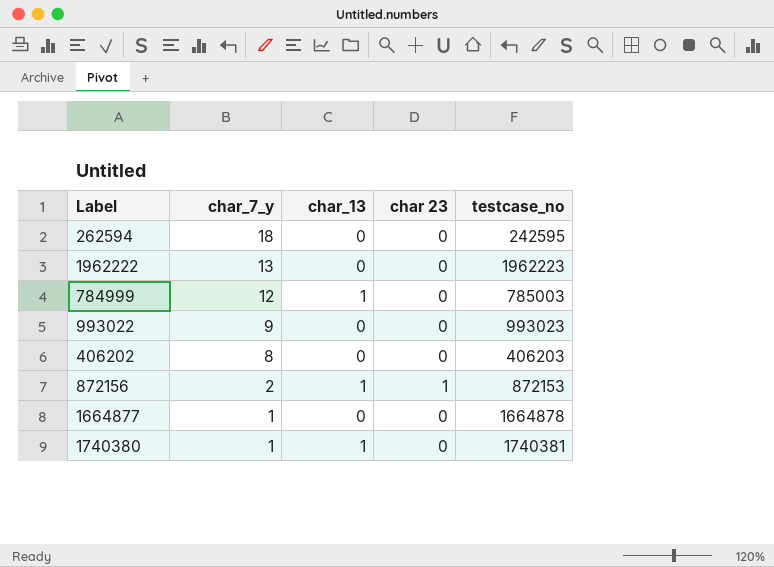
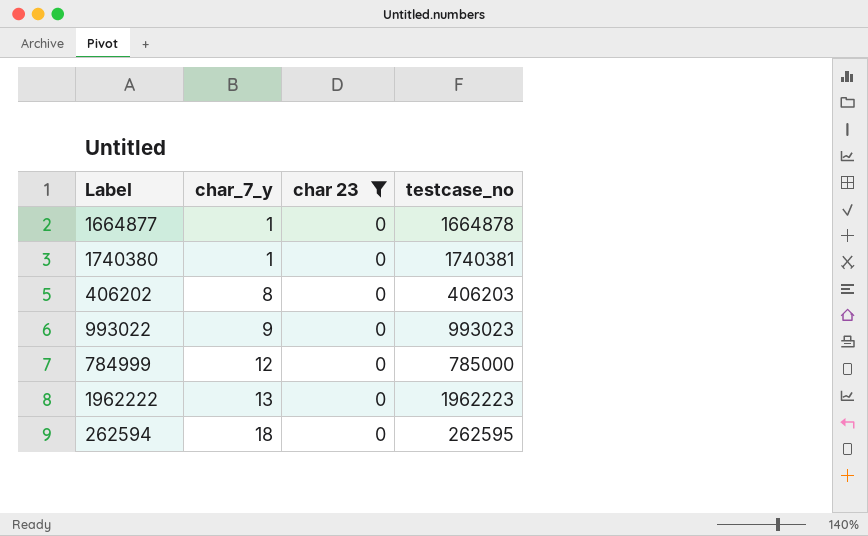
filter: none -> char 23 = 0
row order: char_7_y descending -> char_7_y ascending
column char_13 | position: 3 -> none
784999 | testcase_no: 785003 -> 785000
262594 | testcase_no: 242595 -> 262595

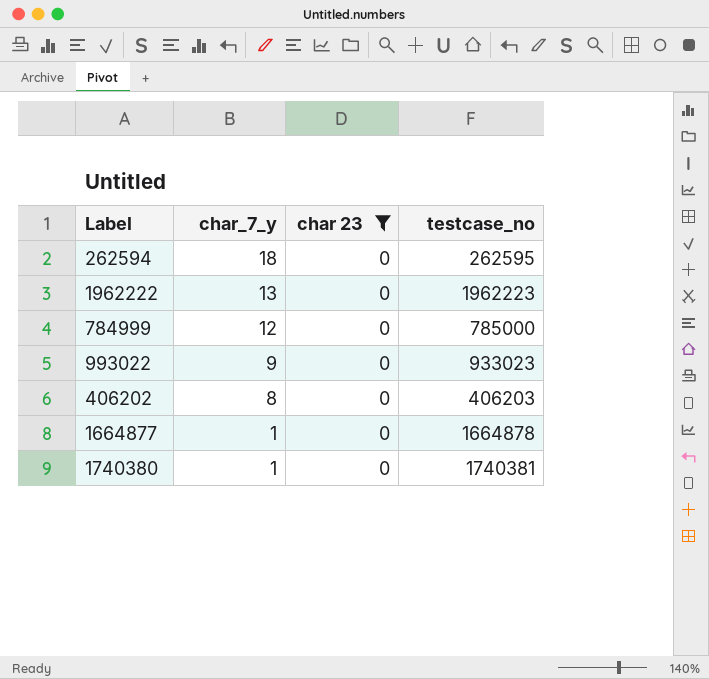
row order: char_7_y ascending -> char_7_y descending
993022 | testcase_no: 993023 -> 933023

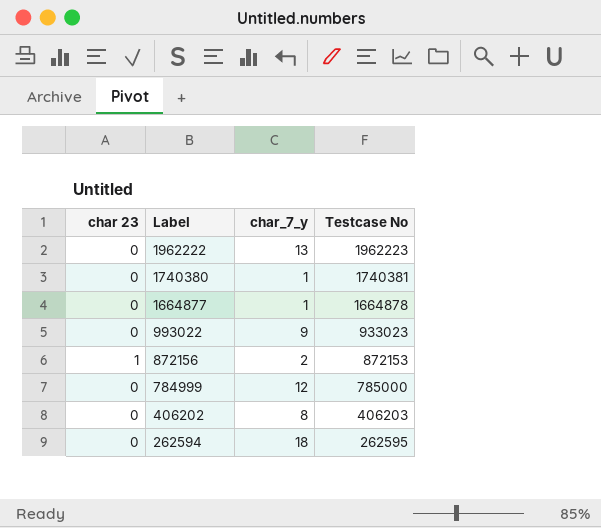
filter: char 23 = 0 -> none
row order: char_7_y descending -> Label descending
column char 23 | position: 3 -> 1
column name: testcase_no -> Testcase No

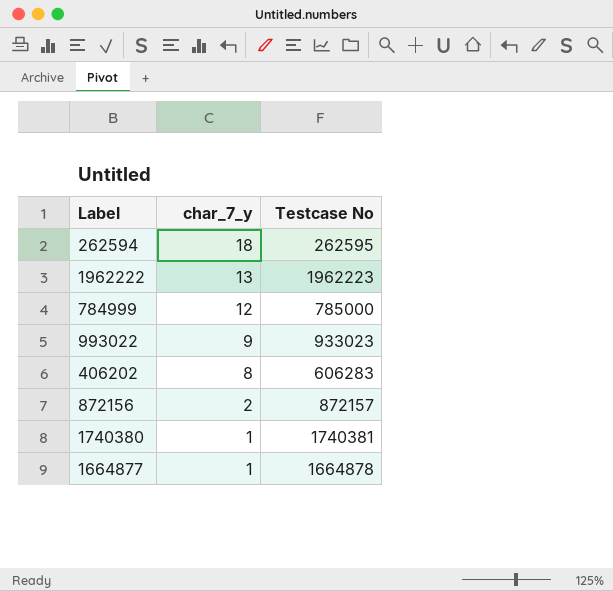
row order: Label descending -> char_7_y descending
column char 23 | position: 1 -> none
406202 | Testcase No: 406203 -> 606283
872156 | Testcase No: 872153 -> 872157

